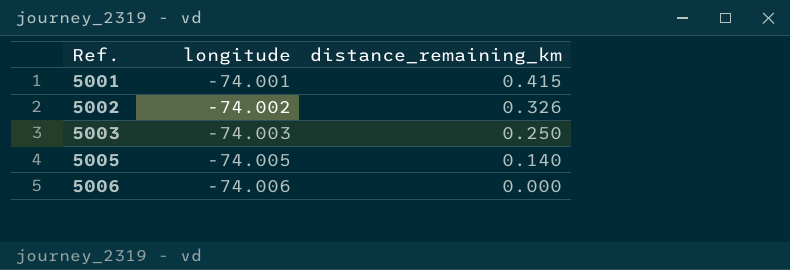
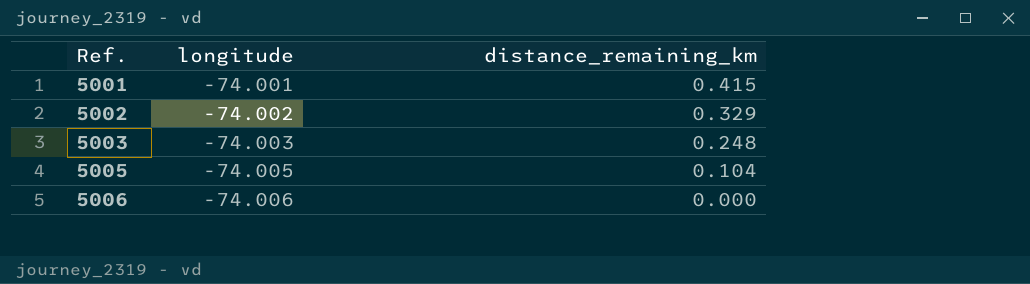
5002 | distance_remaining_km: 0.326 -> 0.329
5003 | distance_remaining_km: 0.250 -> 0.248
5005 | distance_remaining_km: 0.140 -> 0.104

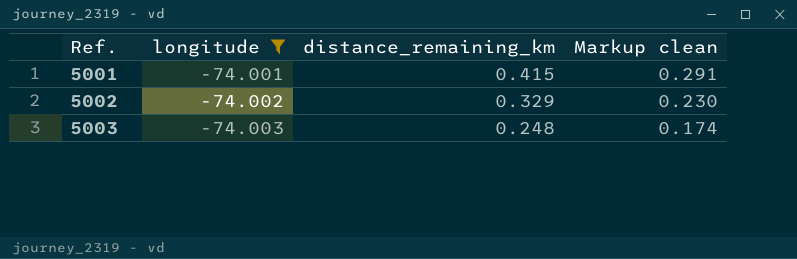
filter: none -> longitude >= -74.003
column Markup clean | formula: none -> [distance_remaining_km] * 0.7

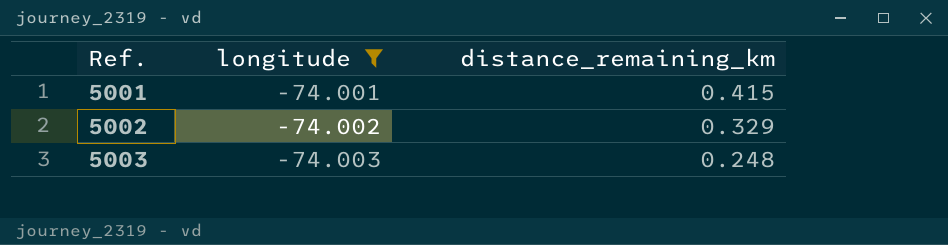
column Markup clean | formula: [distance_remaining_km] * 0.7 -> none

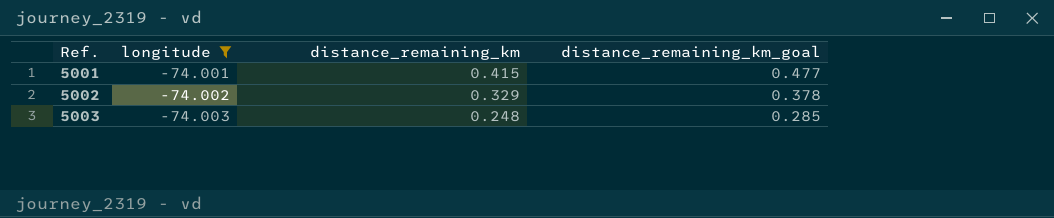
column distance_remaining_km_goal | formula: none -> [distance_remaining_km] * 1.15

